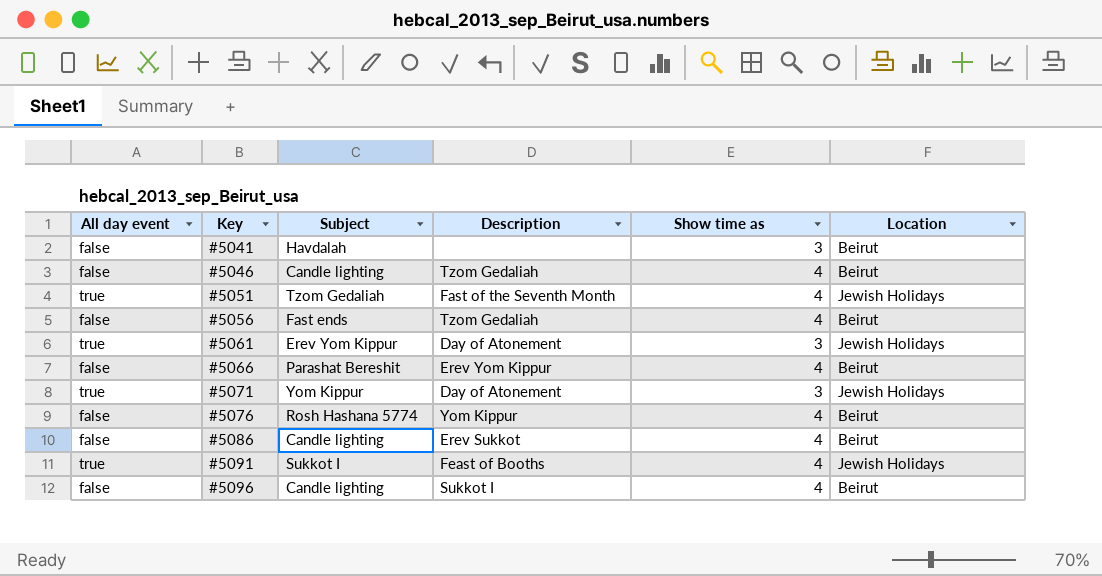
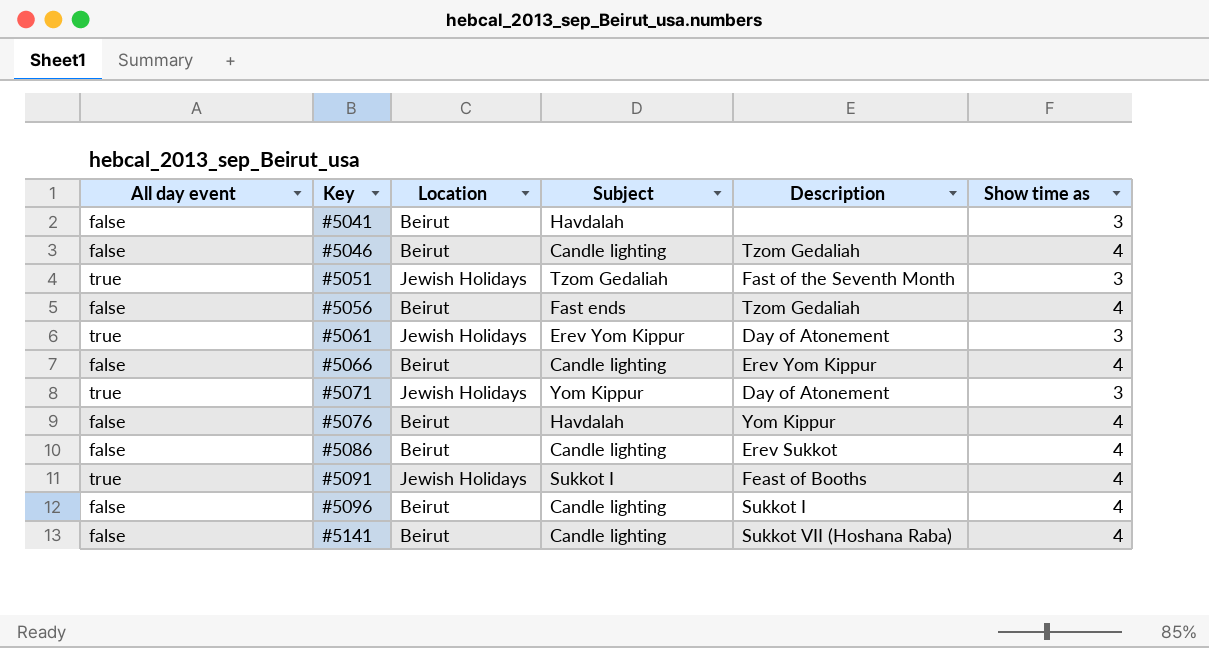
column Location | position: 6 -> 3
#5051 | Show time as: 4 -> 3
#5066 | Subject: Parashat Bereshit -> Candle lighting
#5076 | Subject: Rosh Hashana 5774 -> Havdalah
row #5141: none -> false | Beirut | Candle lighting | Sukkot VII (Hoshana Raba) | 4

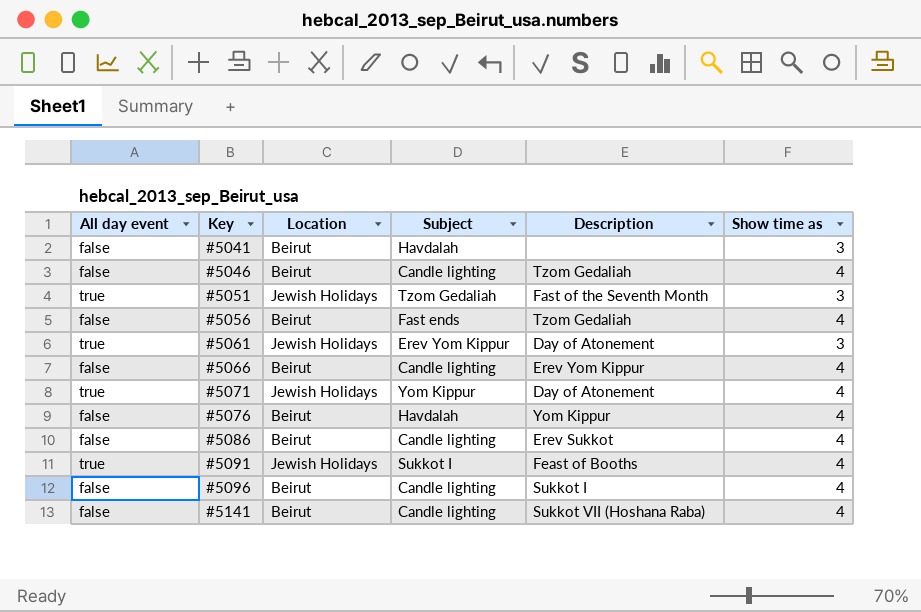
#5071 | Show time as: 3 -> 4

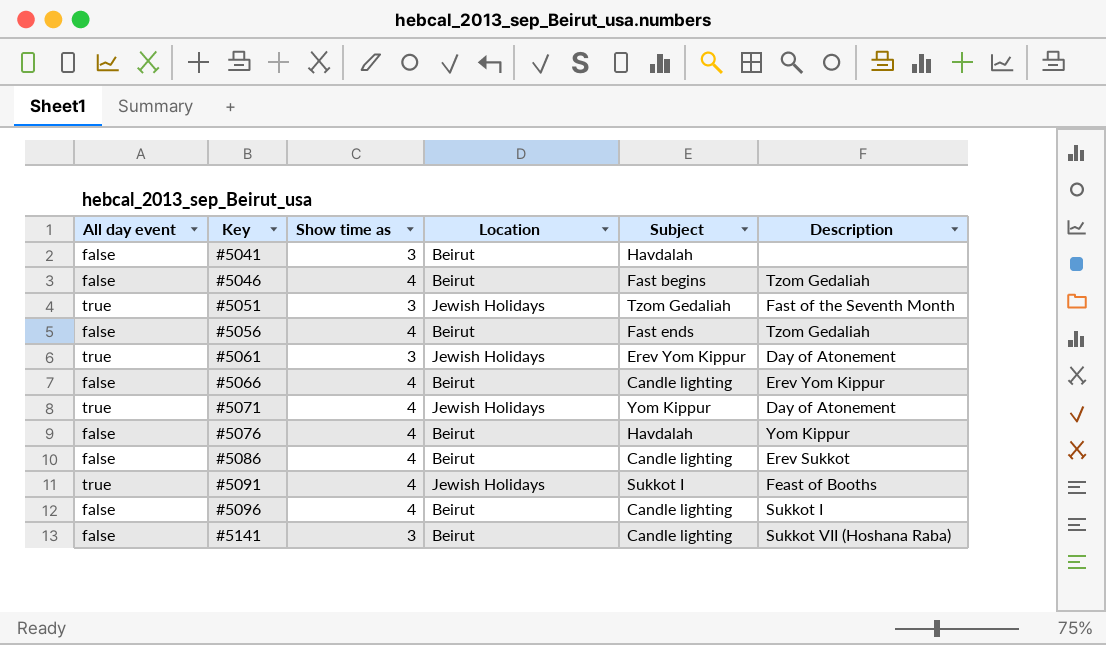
column Show time as | position: 6 -> 3
#5046 | Subject: Candle lighting -> Fast begins
#5141 | Show time as: 4 -> 3

